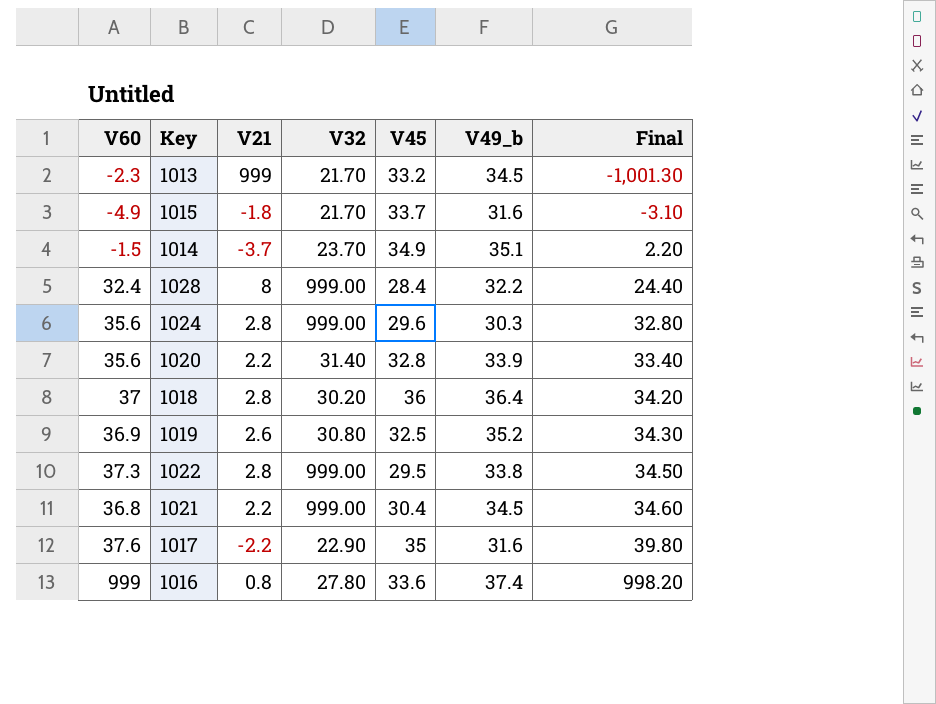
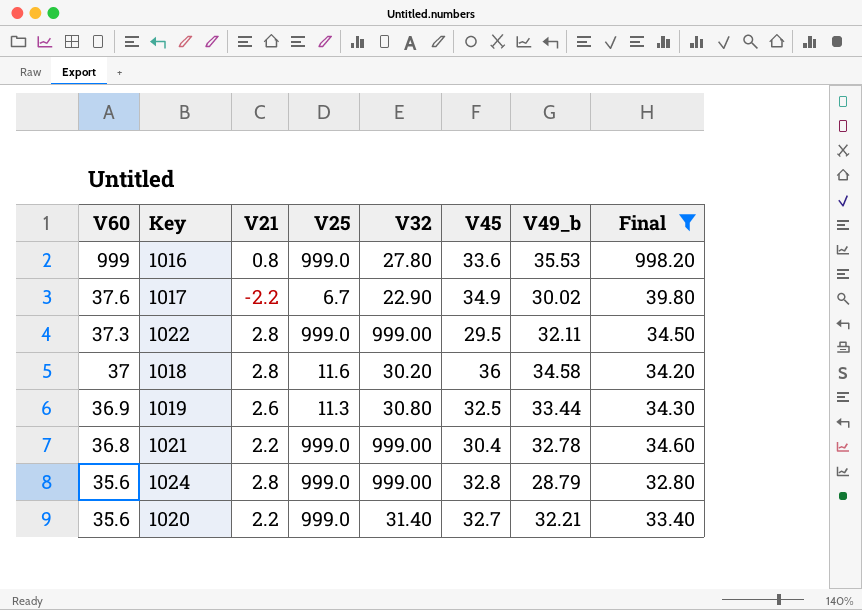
filter: none -> Final >= 32.80
row order: Final ascending -> V60 descending
column V25 | position: none -> 4
1016 | V49_b: 37.4 -> 35.53
1017 | V45: 35 -> 34.9
1017 | V49_b: 31.6 -> 30.02
1022 | V49_b: 33.8 -> 32.11
1018 | V49_b: 36.4 -> 34.58
1019 | V49_b: 35.2 -> 33.44
1021 | V49_b: 34.5 -> 32.78
1024 | V45: 29.6 -> 32.8
1024 | V49_b: 30.3 -> 28.79
1020 | V45: 32.8 -> 32.7
1020 | V49_b: 33.9 -> 32.21

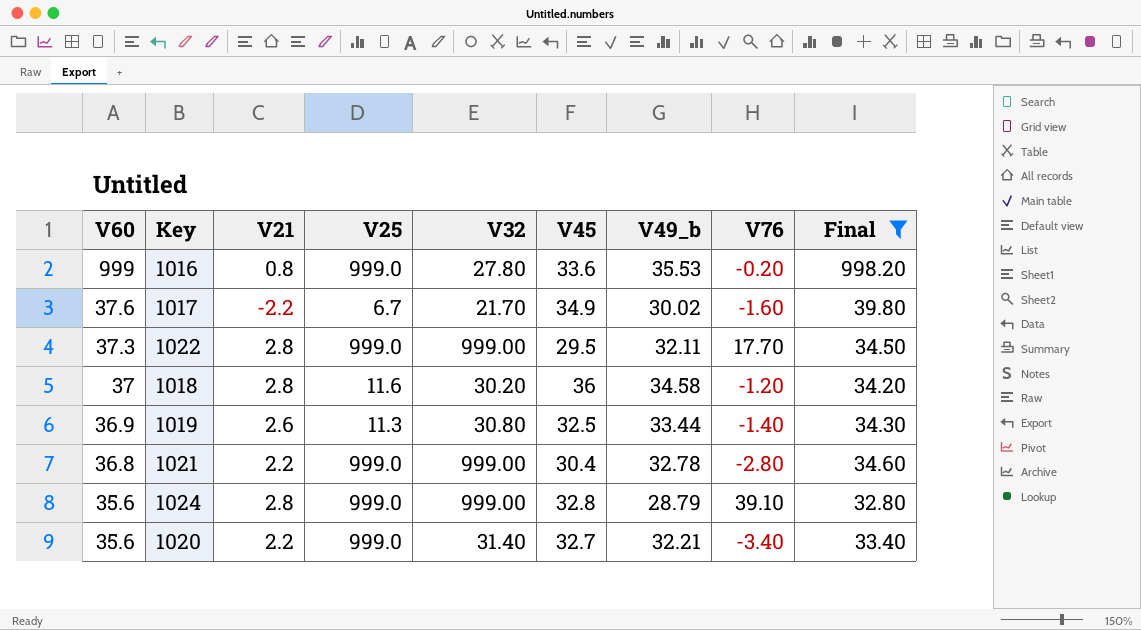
column V76 | position: none -> 8
1017 | V32: 22.90 -> 21.70

